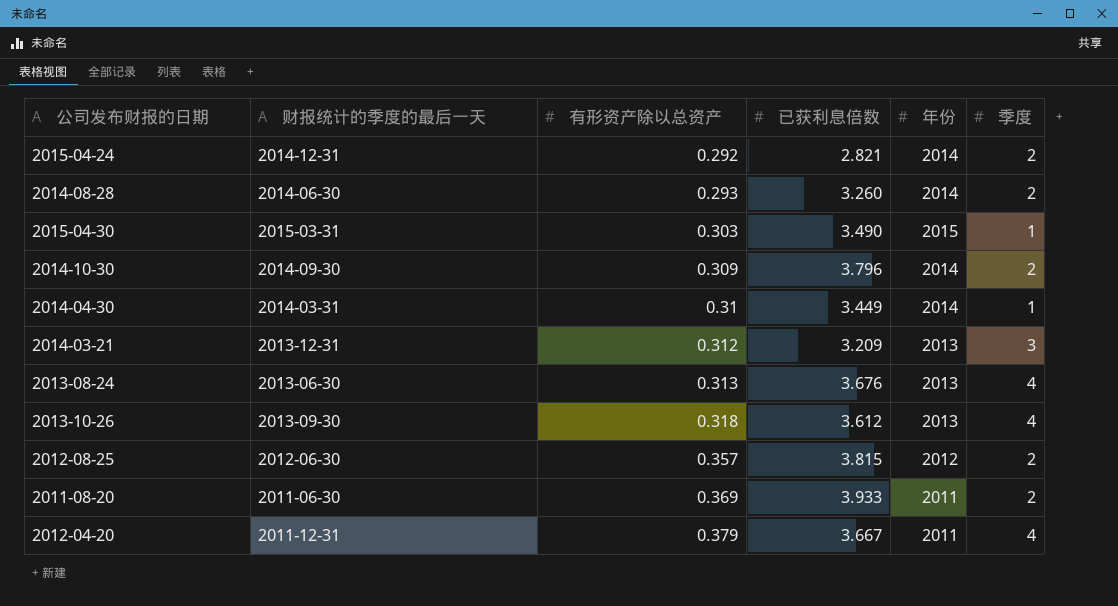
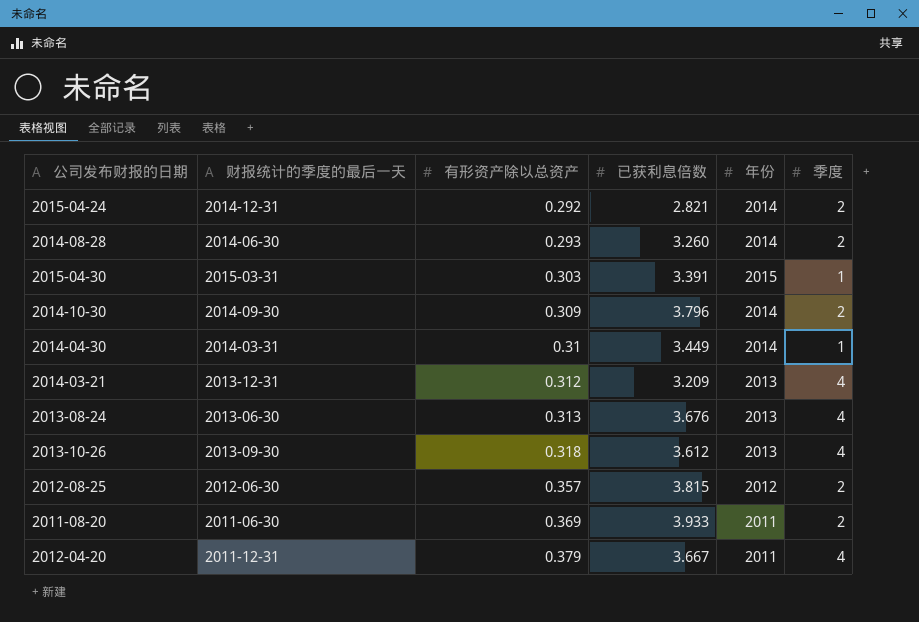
2015-04-30 | 已获利息倍数: 3.490 -> 3.391
2014-03-21 | 季度: 3 -> 4

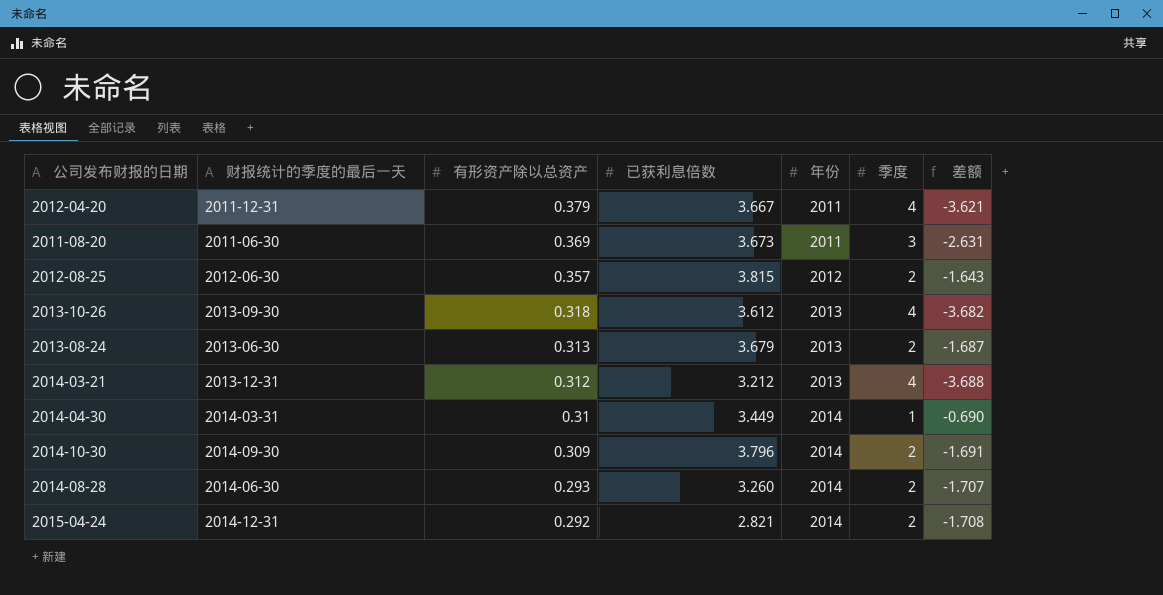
row order: 有形资产除以总资产 ascending -> 有形资产除以总资产 descending
column 差额 | formula: none -> [有形资产除以总资产] - [季度]
row 2015-04-30: 2015-03-31 | 0.303 | 3.391 | 2015 | 1 -> none
2011-08-20 | 已获利息倍数: 3.933 -> 3.673
2011-08-20 | 季度: 2 -> 3
2013-08-24 | 已获利息倍数: 3.676 -> 3.679
2013-08-24 | 季度: 4 -> 2
2014-03-21 | 已获利息倍数: 3.209 -> 3.212

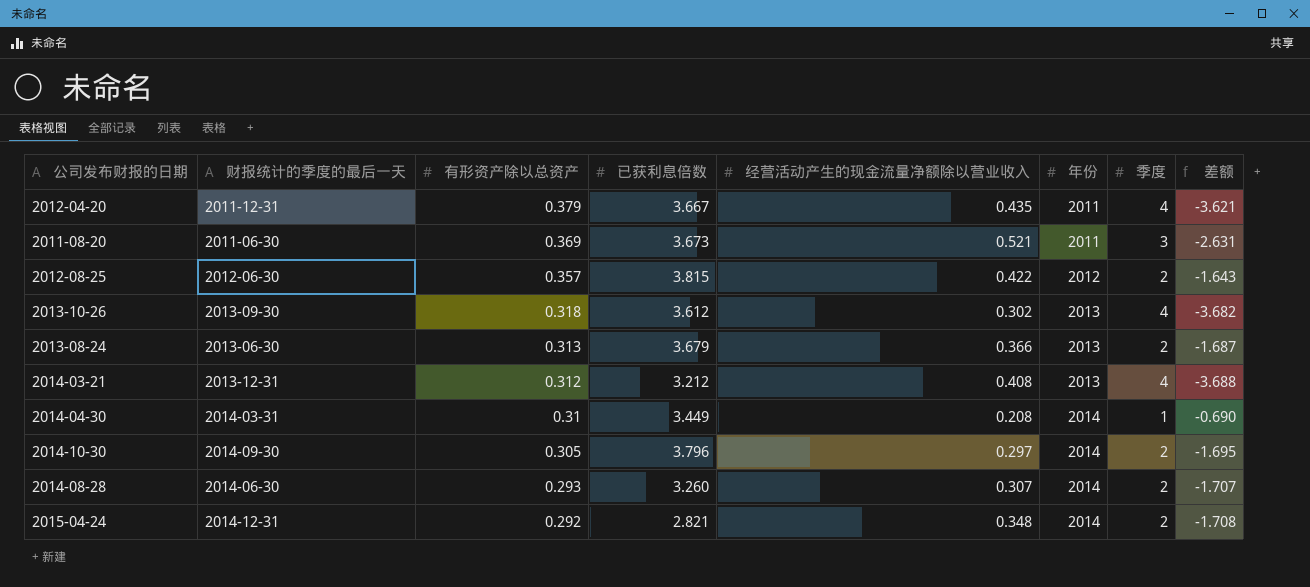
column 经营活动产生的现金流量净额除以营业收入 | position: none -> 5
2014-10-30 | 有形资产除以总资产: 0.309 -> 0.305
2014-10-30 | 差额: -1.691 -> -1.695

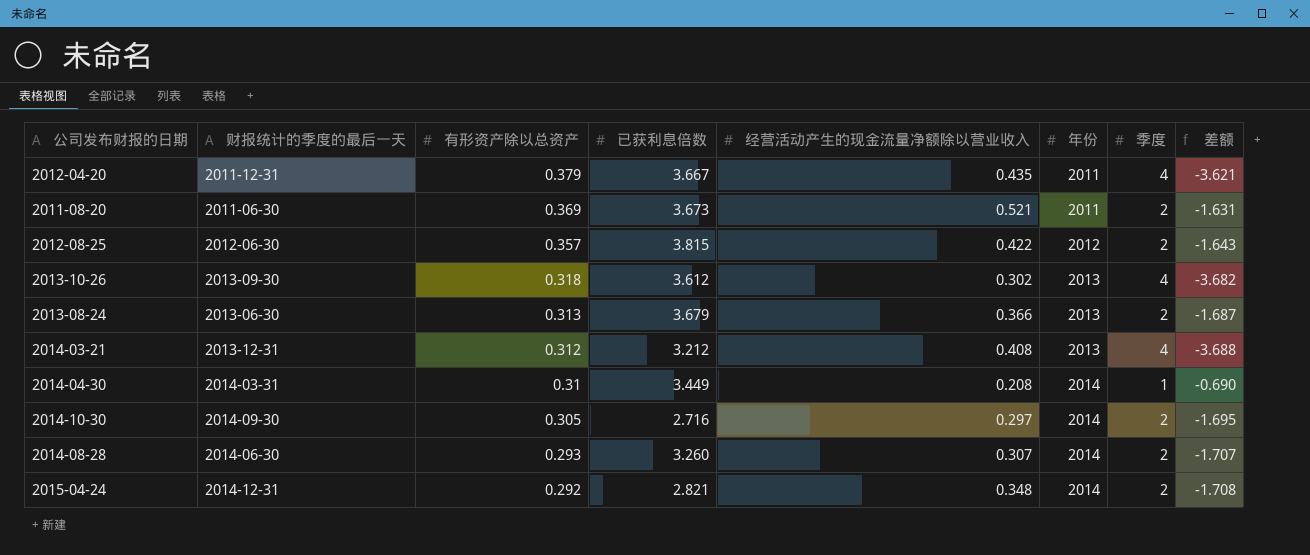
2011-08-20 | 季度: 3 -> 2
2011-08-20 | 差额: -2.631 -> -1.631
2014-10-30 | 已获利息倍数: 3.796 -> 2.716

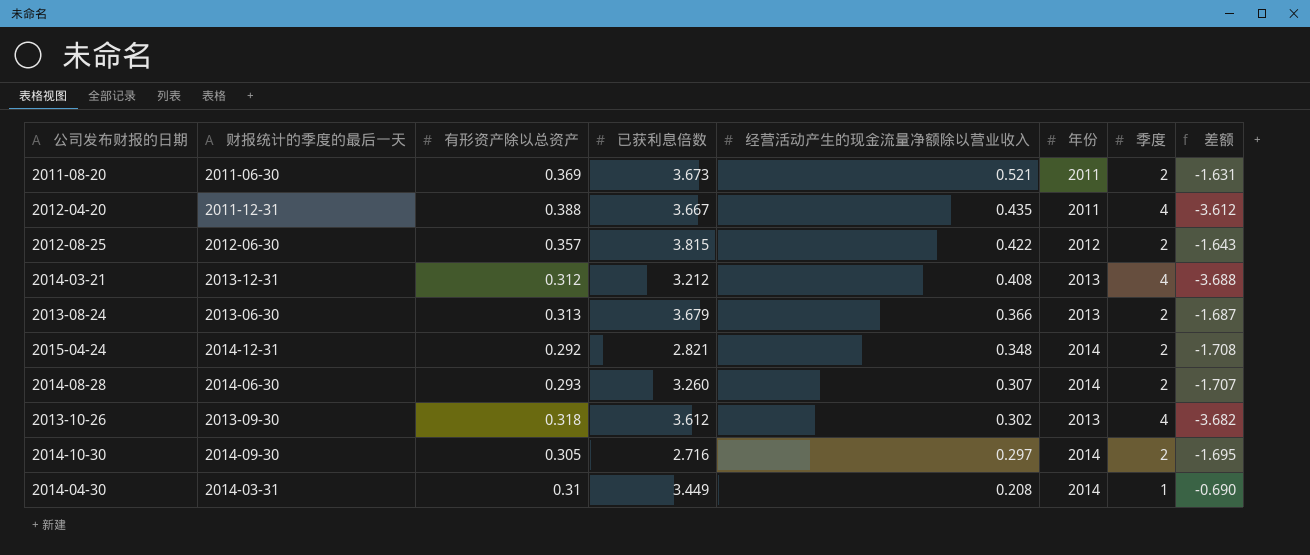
row order: 有形资产除以总资产 descending -> 经营活动产生的现金流量净额除以营业收入 descending
2012-04-20 | 有形资产除以总资产: 0.379 -> 0.388
2012-04-20 | 差额: -3.621 -> -3.612

